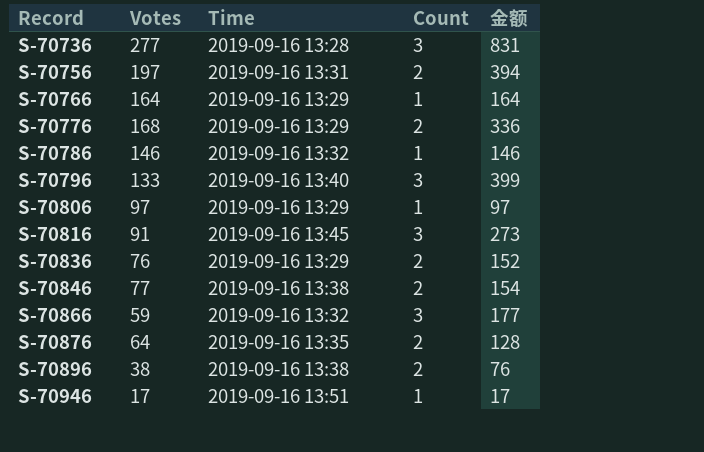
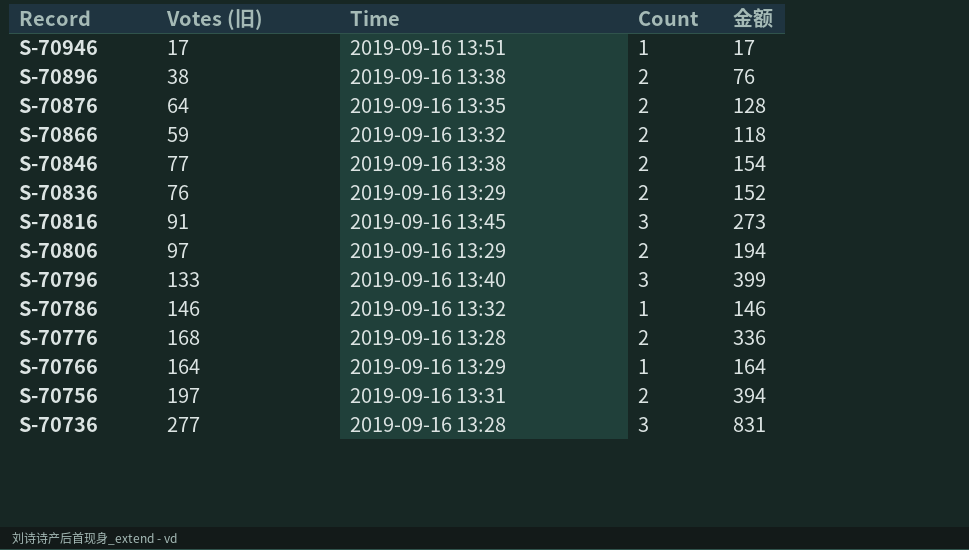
row order: Record ascending -> Record descending
column name: Votes -> Votes (旧)
S-70866 | Count: 3 -> 2
S-70866 | 金额: 177 -> 118
S-70806 | Count: 1 -> 2
S-70806 | 金额: 97 -> 194
S-70776 | Time: 2019-09-16 13:29 -> 2019-09-16 13:28

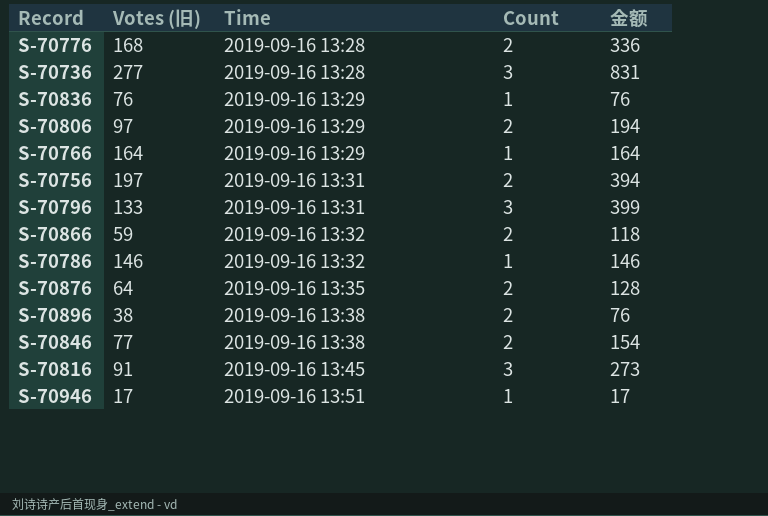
row order: Record descending -> Time ascending
S-70836 | Count: 2 -> 1
S-70836 | 金额: 152 -> 76
S-70796 | Time: 2019-09-16 13:40 -> 2019-09-16 13:31

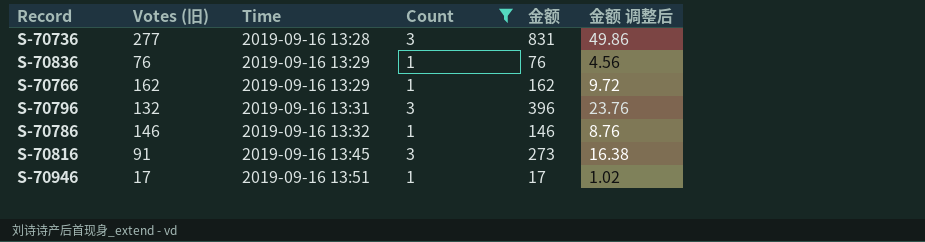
filter: none -> Count != 2
column 金额 调整后 | formula: none -> [金额] * 0.06
S-70766 | Votes (旧): 164 -> 162
S-70766 | 金额: 164 -> 162
S-70796 | Votes (旧): 133 -> 132
S-70796 | 金额: 399 -> 396

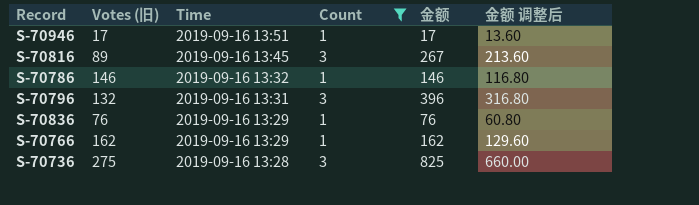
row order: Time ascending -> Time descending
column 金额 调整后 | formula: [金额] * 0.06 -> [金额] * 0.8
S-70816 | Votes (旧): 91 -> 89
S-70816 | 金额: 273 -> 267
S-70736 | Votes (旧): 277 -> 275
S-70736 | 金额: 831 -> 825

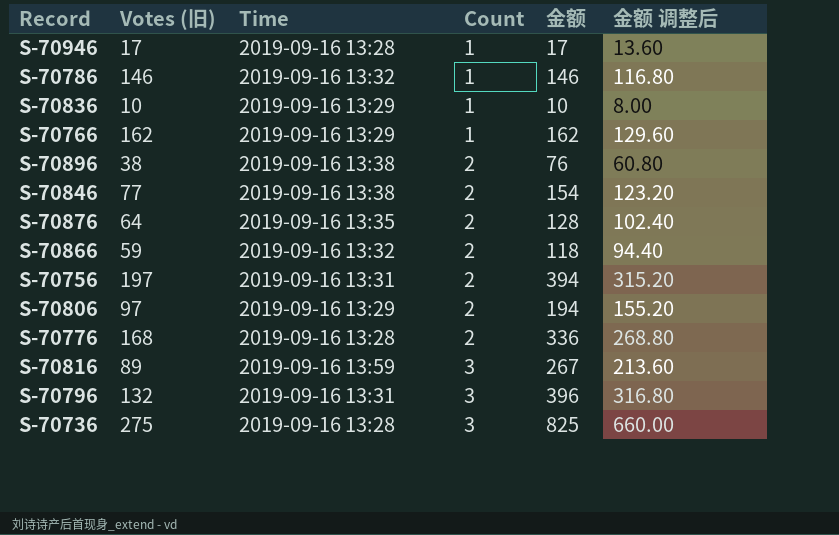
filter: Count != 2 -> none
row order: Time descending -> Count ascending
S-70946 | Time: 2019-09-16 13:51 -> 2019-09-16 13:28
S-70836 | Votes (旧): 76 -> 10
S-70836 | 金额: 76 -> 10
S-70836 | 金额 调整后: 60.80 -> 8.00
S-70816 | Time: 2019-09-16 13:45 -> 2019-09-16 13:59

